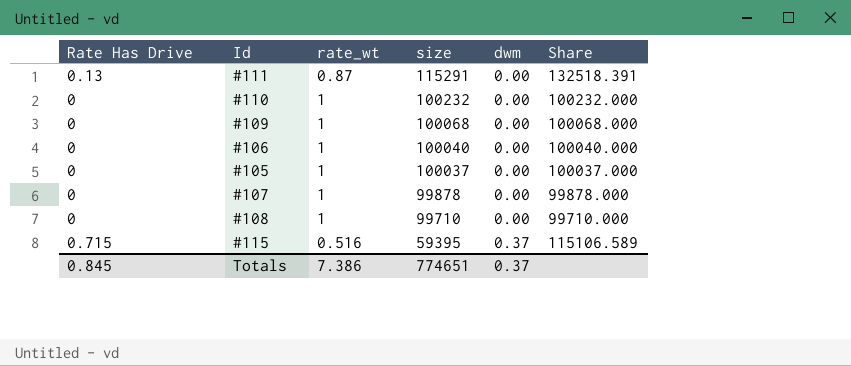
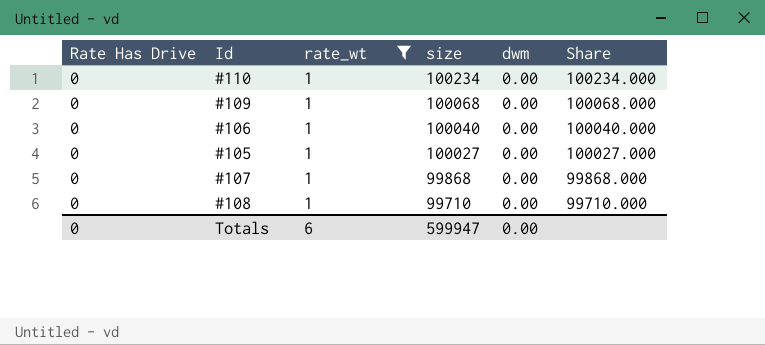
filter: none -> rate_wt = 1
#110 | size: 100232 -> 100234
#110 | Share: 100232.000 -> 100234.000
#105 | size: 100037 -> 100027
#105 | Share: 100037.000 -> 100027.000
#107 | size: 99878 -> 99868
#107 | Share: 99878.000 -> 99868.000
Totals | Rate Has Drive: 0.845 -> 0
Totals | rate_wt: 7.386 -> 6
Totals | size: 774651 -> 599947
Totals | dwm: 0.37 -> 0.00

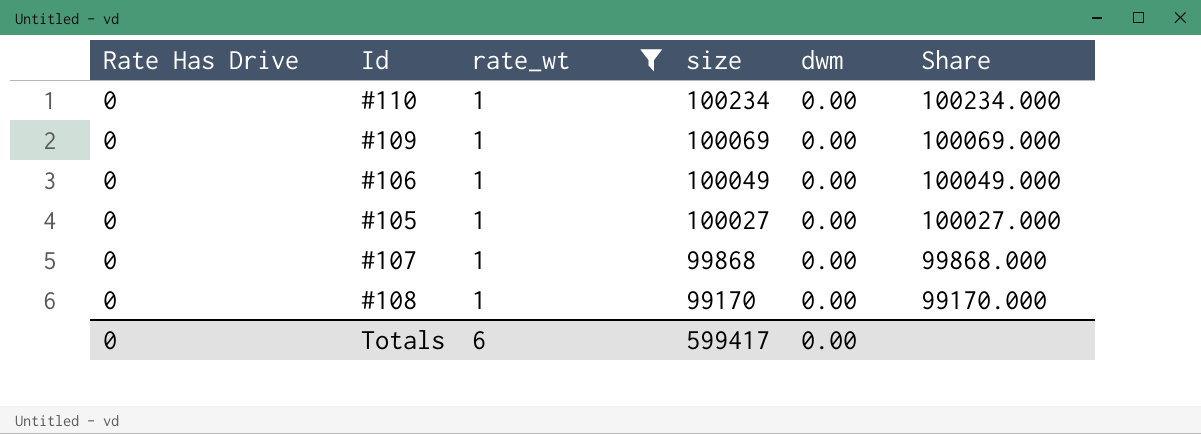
#109 | size: 100068 -> 100069
#109 | Share: 100068.000 -> 100069.000
#106 | size: 100040 -> 100049
#106 | Share: 100040.000 -> 100049.000
#108 | size: 99710 -> 99170
#108 | Share: 99710.000 -> 99170.000
Totals | size: 599947 -> 599417

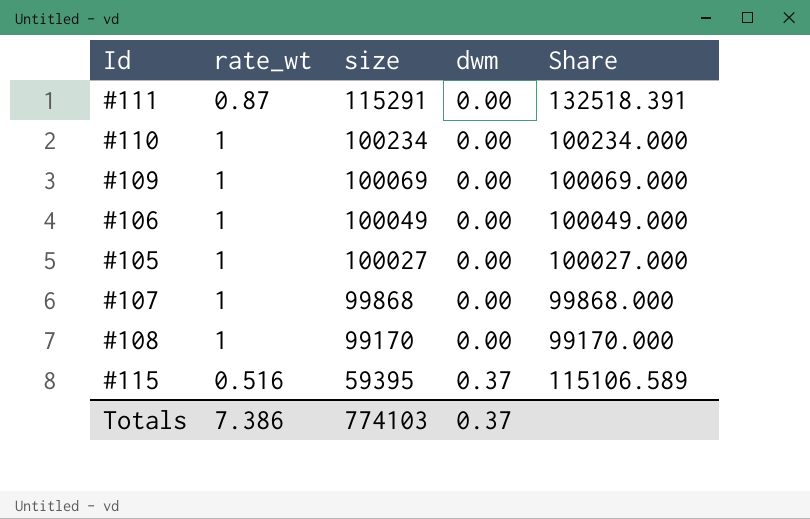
filter: rate_wt = 1 -> none
column Rate Has Drive | position: 1 -> none
Totals | rate_wt: 6 -> 7.386
Totals | size: 599417 -> 774103
Totals | dwm: 0.00 -> 0.37

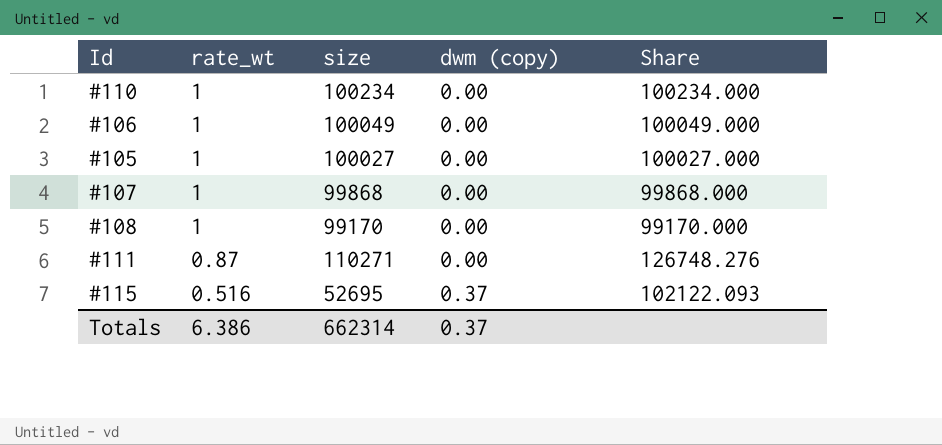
row order: size descending -> rate_wt descending
column name: dwm -> dwm (copy)
row #109: 1 | 100069 | 0.00 | 100069.000 -> none
#111 | size: 115291 -> 110271
#111 | Share: 132518.391 -> 126748.276
#115 | size: 59395 -> 52695
#115 | Share: 115106.589 -> 102122.093
Totals | rate_wt: 7.386 -> 6.386
Totals | size: 774103 -> 662314

